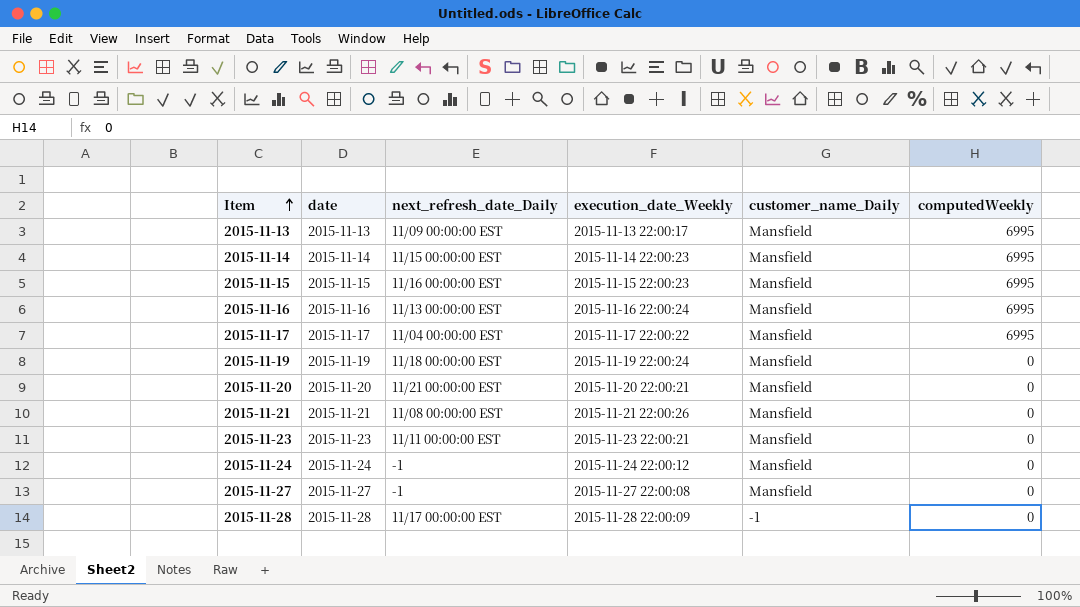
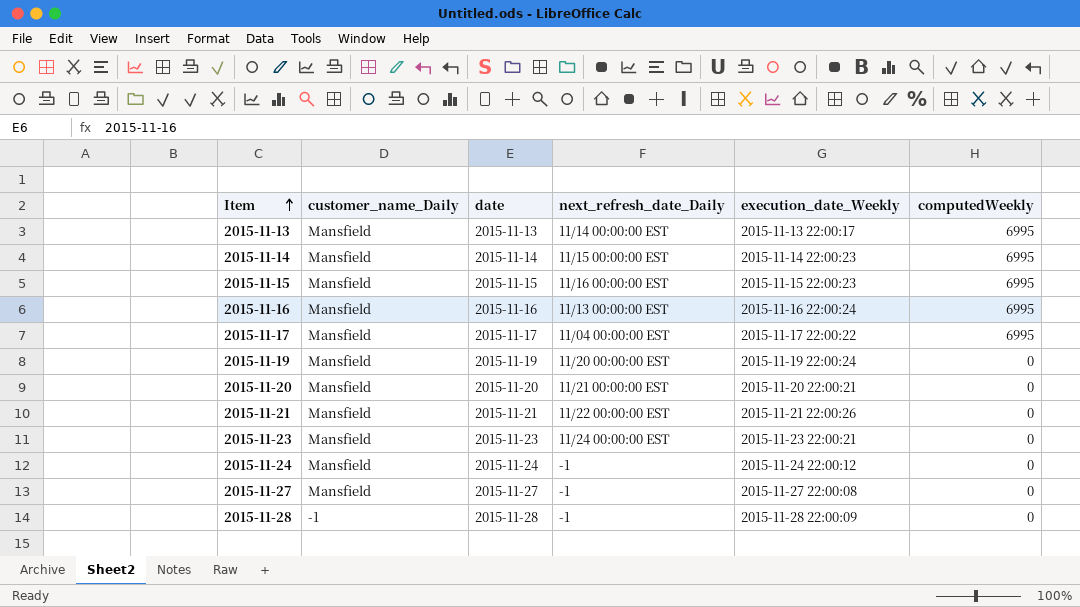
column customer_name_Daily | position: 5 -> 2
2015-11-13 | next_refresh_date_Daily: 11/09 00:00:00 EST -> 11/14 00:00:00 EST
2015-11-19 | next_refresh_date_Daily: 11/18 00:00:00 EST -> 11/20 00:00:00 EST
2015-11-21 | next_refresh_date_Daily: 11/08 00:00:00 EST -> 11/22 00:00:00 EST
2015-11-23 | next_refresh_date_Daily: 11/11 00:00:00 EST -> 11/24 00:00:00 EST
2015-11-28 | next_refresh_date_Daily: 11/17 00:00:00 EST -> -1

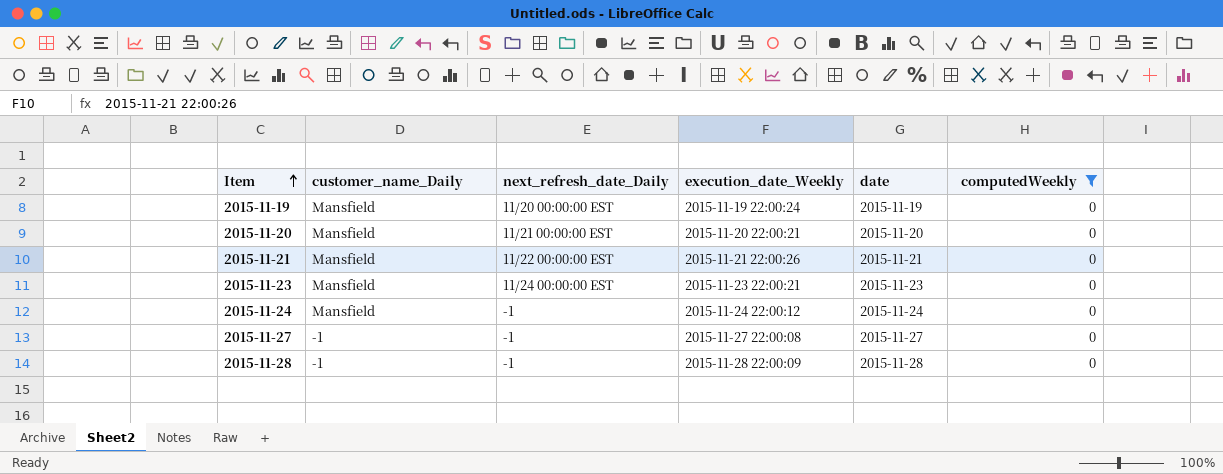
filter: none -> computedWeekly = 0
column date | position: 3 -> 5
2015-11-27 | customer_name_Daily: Mansfield -> -1

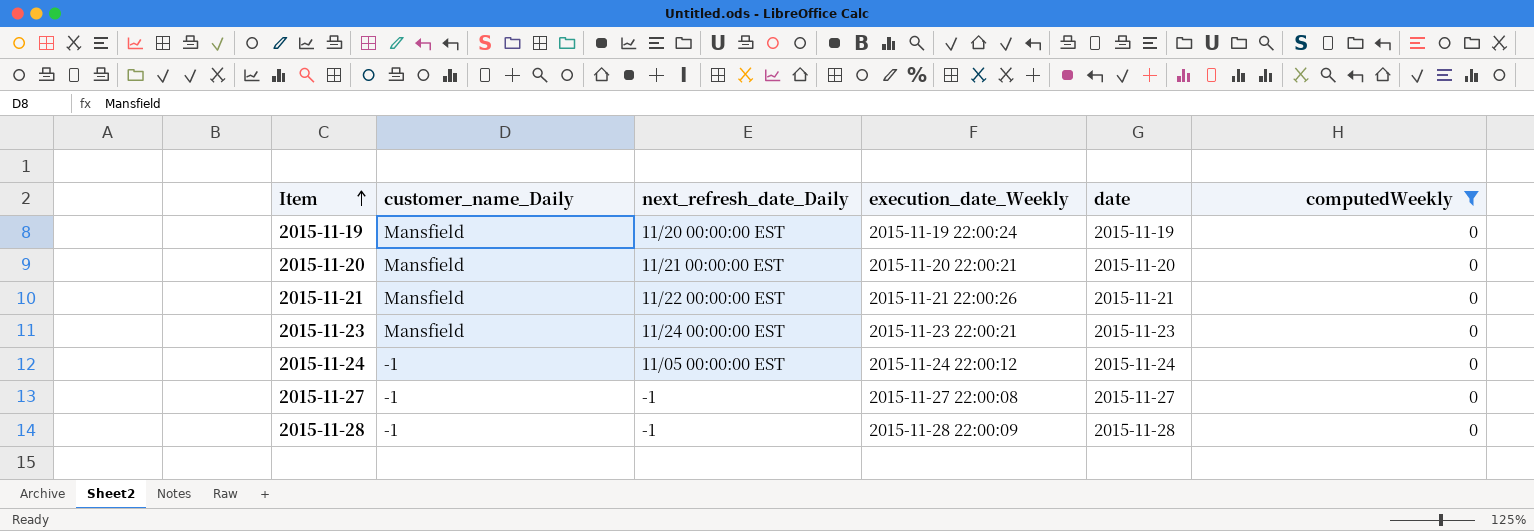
2015-11-24 | customer_name_Daily: Mansfield -> -1
2015-11-24 | next_refresh_date_Daily: -1 -> 11/05 00:00:00 EST

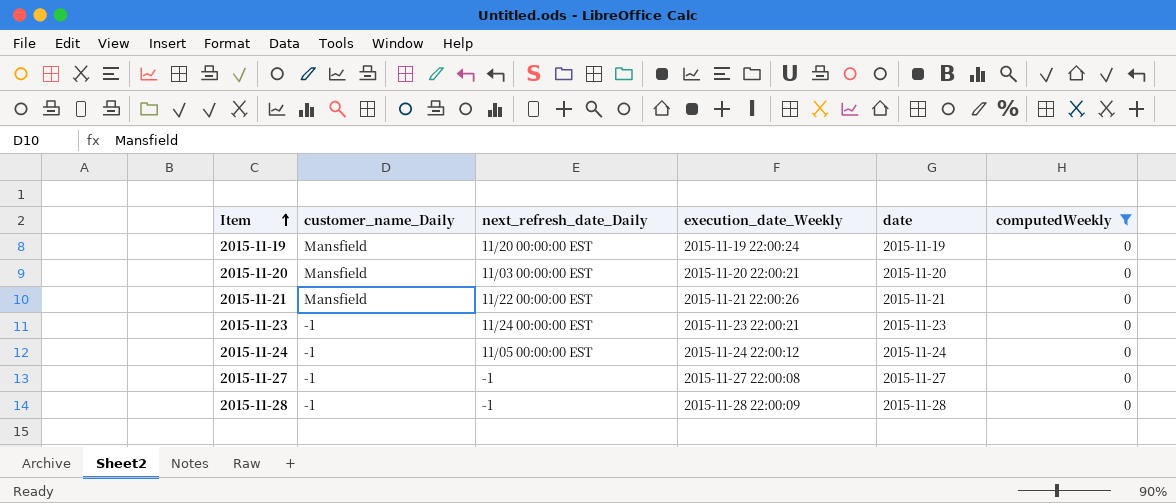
2015-11-20 | next_refresh_date_Daily: 11/21 00:00:00 EST -> 11/03 00:00:00 EST
2015-11-23 | customer_name_Daily: Mansfield -> -1

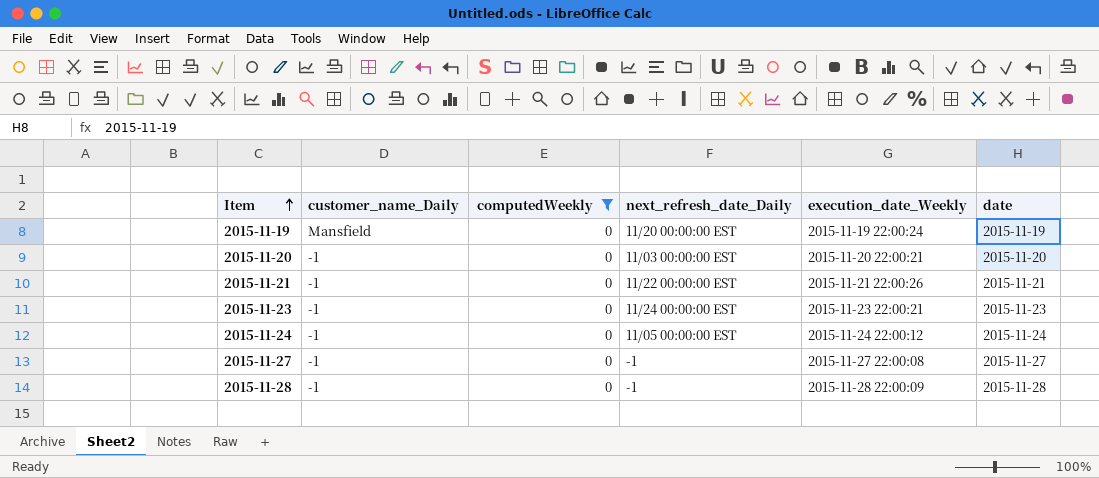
column computedWeekly | position: 6 -> 3
2015-11-20 | customer_name_Daily: Mansfield -> -1
2015-11-21 | customer_name_Daily: Mansfield -> -1

